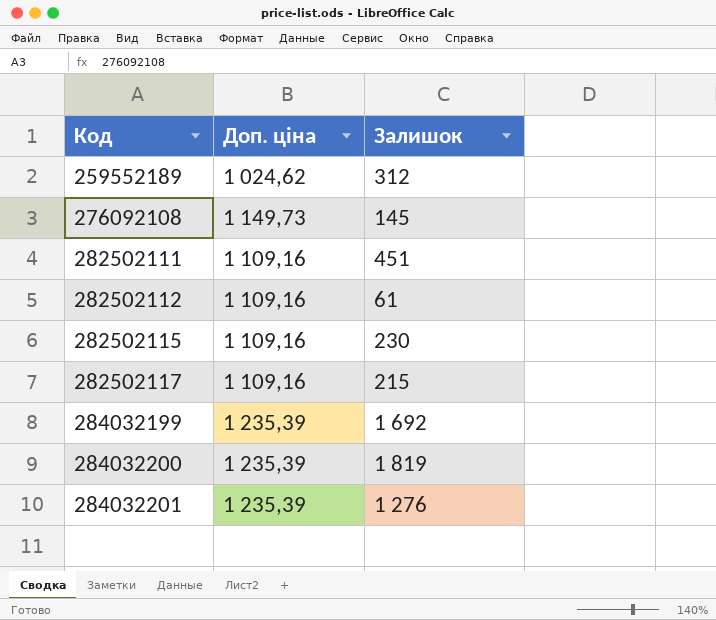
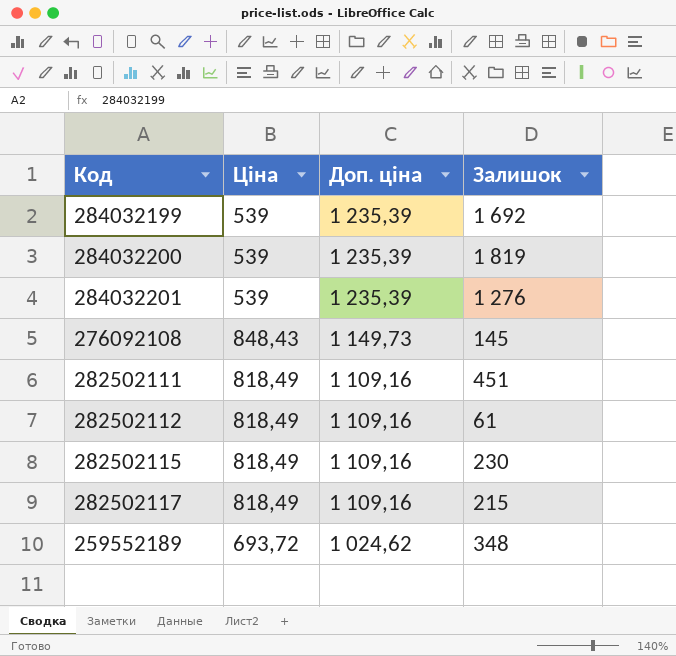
row order: Код ascending -> Доп. ціна descending
column Ціна | position: none -> 2
259552189 | Залишок: 312 -> 348

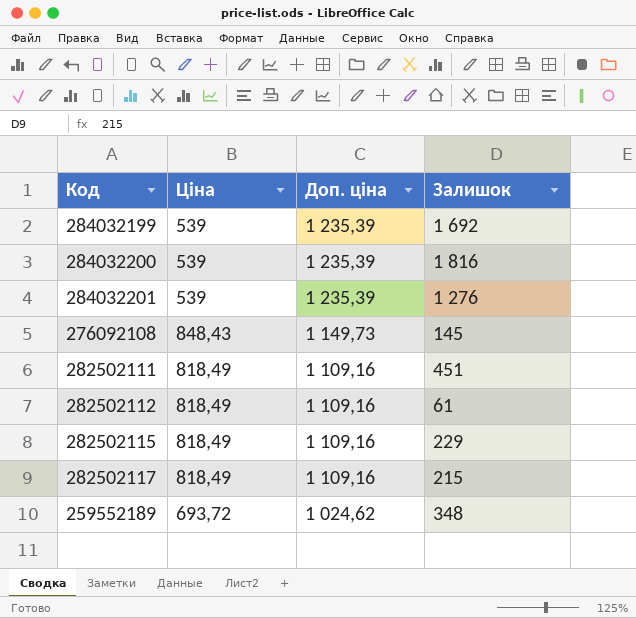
284032200 | Залишок: 1 819 -> 1 816
282502115 | Залишок: 230 -> 229

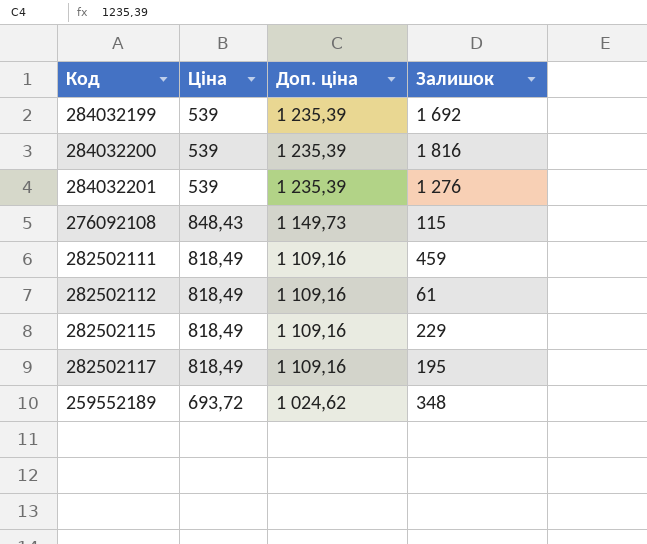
276092108 | Залишок: 145 -> 115
282502111 | Залишок: 451 -> 459
282502117 | Залишок: 215 -> 195

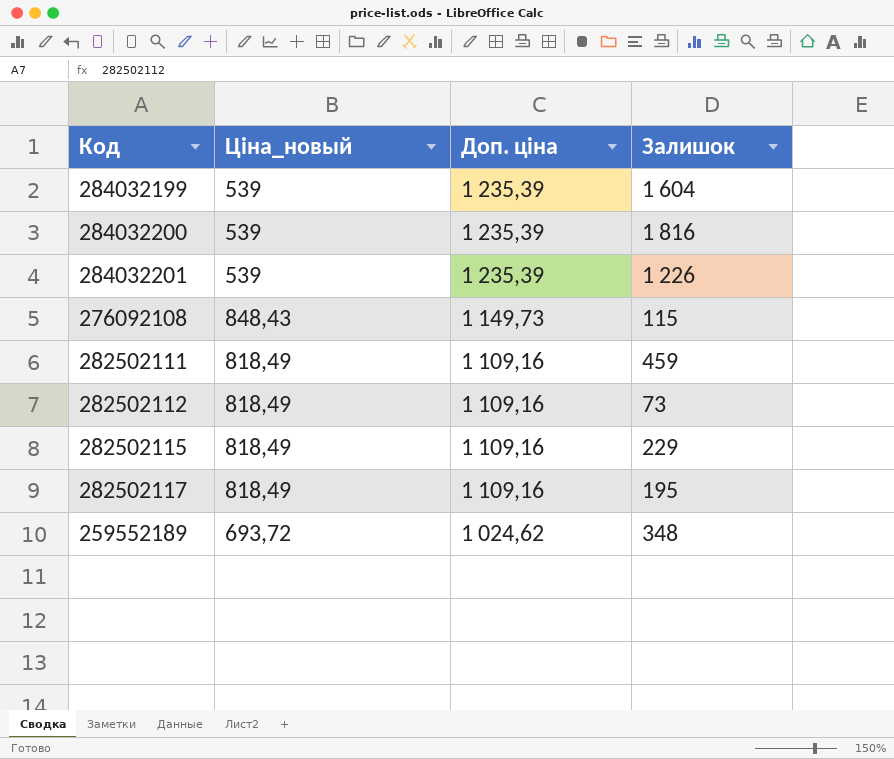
column name: Ціна -> Ціна_новый
284032199 | Залишок: 1 692 -> 1 604
284032201 | Залишок: 1 276 -> 1 226
282502112 | Залишок: 61 -> 73

